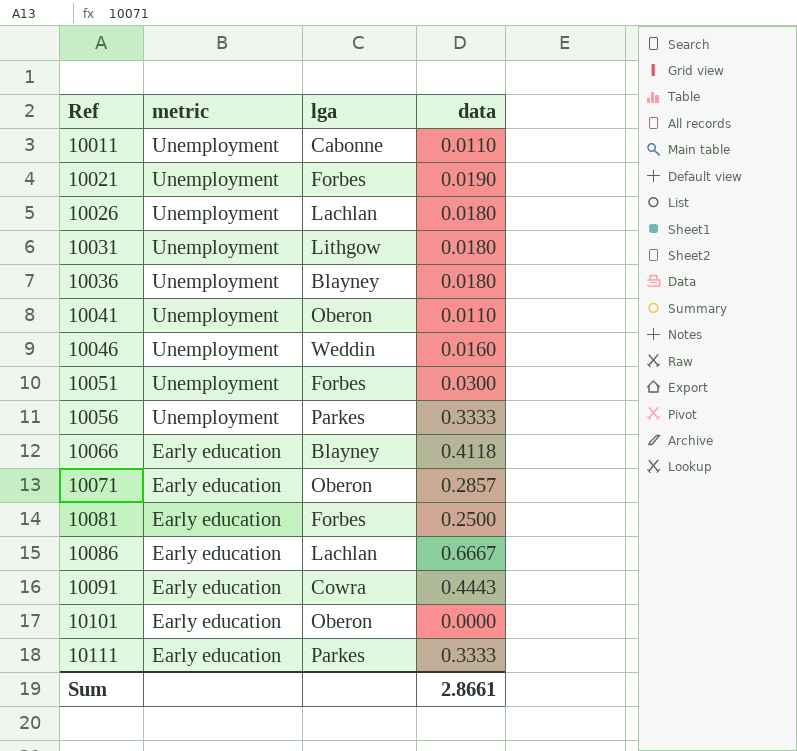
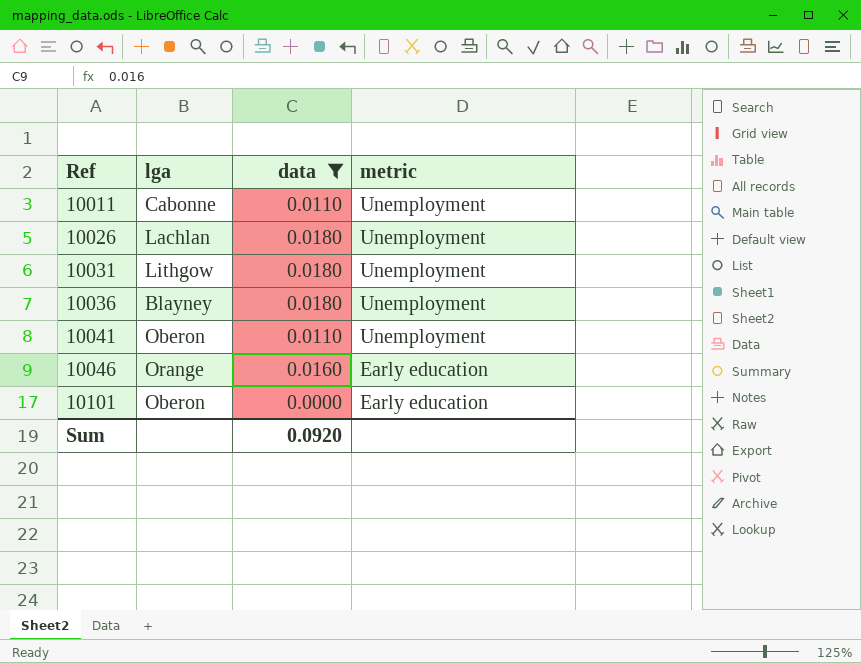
filter: none -> data <= 0.0180
column metric | position: 2 -> 4
10046 | lga: Weddin -> Orange
10046 | metric: Unemployment -> Early education
Sum | data: 2.8661 -> 0.0920

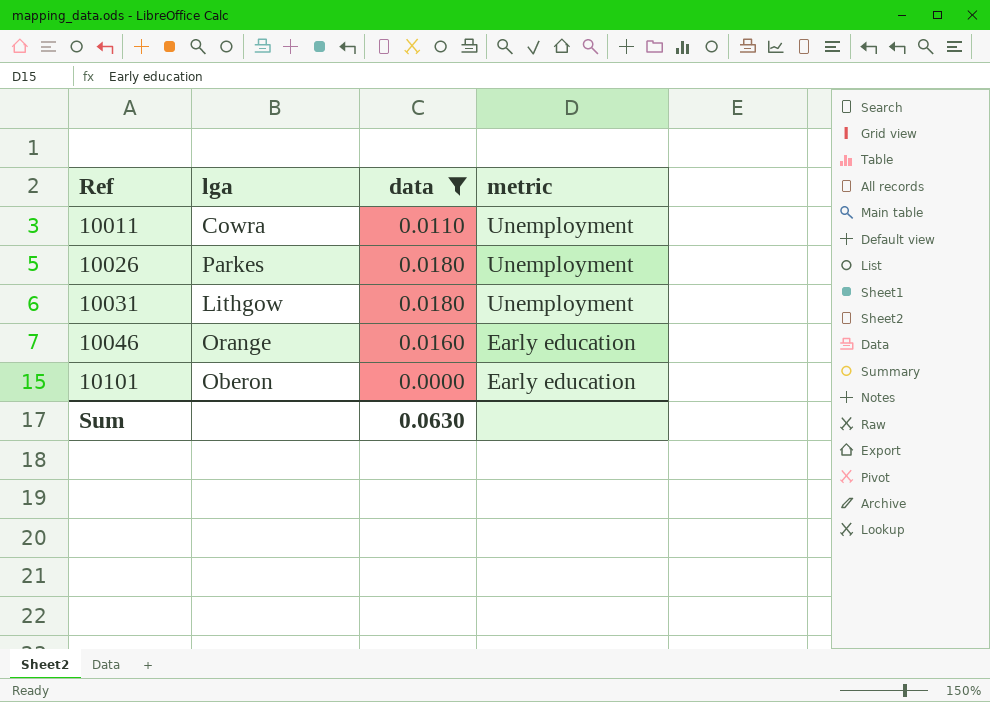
row 10036: Blayney | 0.0180 | Unemployment -> none
row 10041: Oberon | 0.0110 | Unemployment -> none
10011 | lga: Cabonne -> Cowra
10026 | lga: Lachlan -> Parkes
Sum | data: 0.0920 -> 0.0630

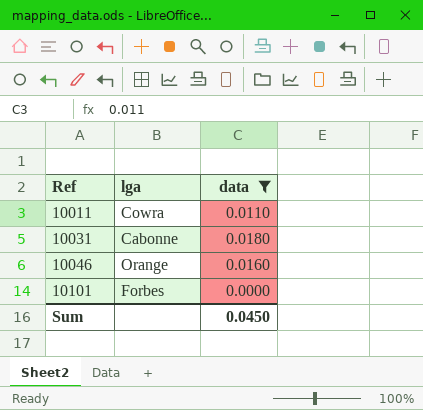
column metric | position: 4 -> none
row 10026: Parkes | 0.0180 | Unemployment -> none
10031 | lga: Lithgow -> Cabonne
10101 | lga: Oberon -> Forbes
Sum | data: 0.0630 -> 0.0450

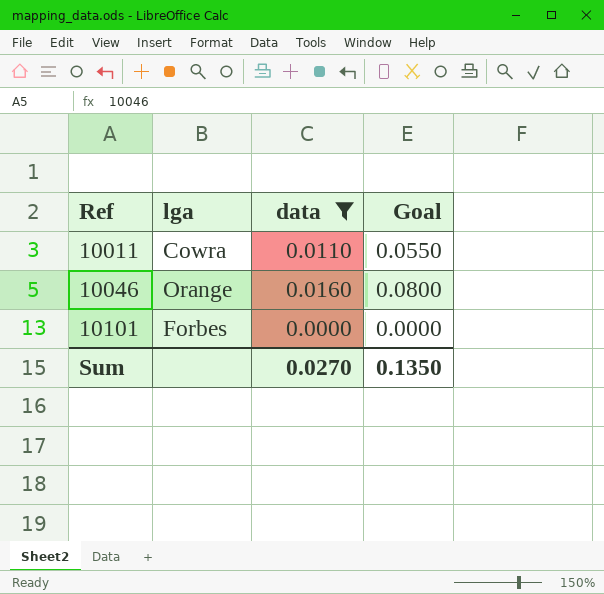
column Goal | formula: none -> [data] * 5
row 10031: Cabonne | 0.0180 -> none
Sum | data: 0.0450 -> 0.0270

